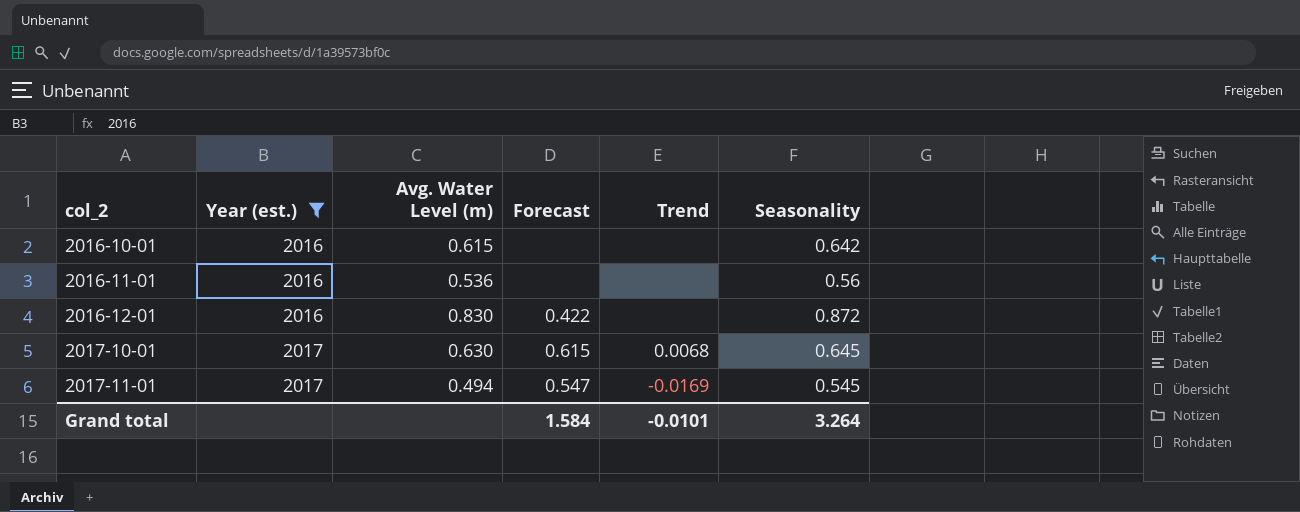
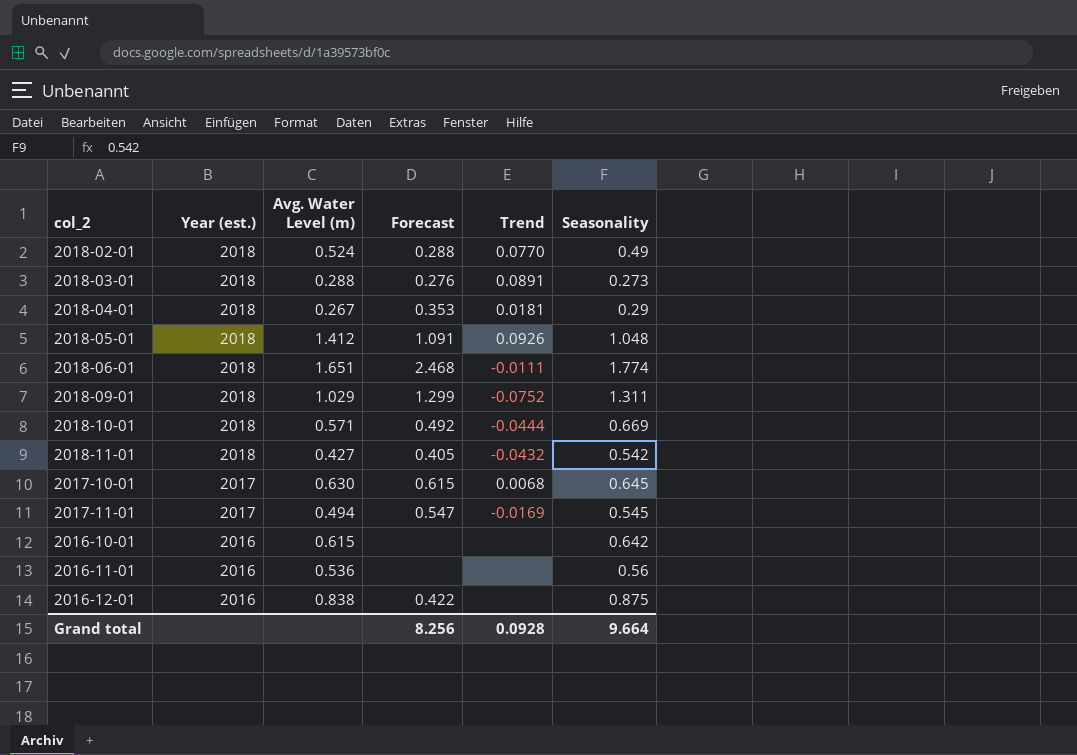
filter: Year (est.) != 2018 -> none
row order: col_2 ascending -> Year (est.) descending
2016-12-01 | Avg. Water Level (m): 0.830 -> 0.838
2016-12-01 | Seasonality: 0.872 -> 0.875
Grand total | Forecast: 1.584 -> 8.256
Grand total | Trend: -0.0101 -> 0.0928
Grand total | Seasonality: 3.264 -> 9.664

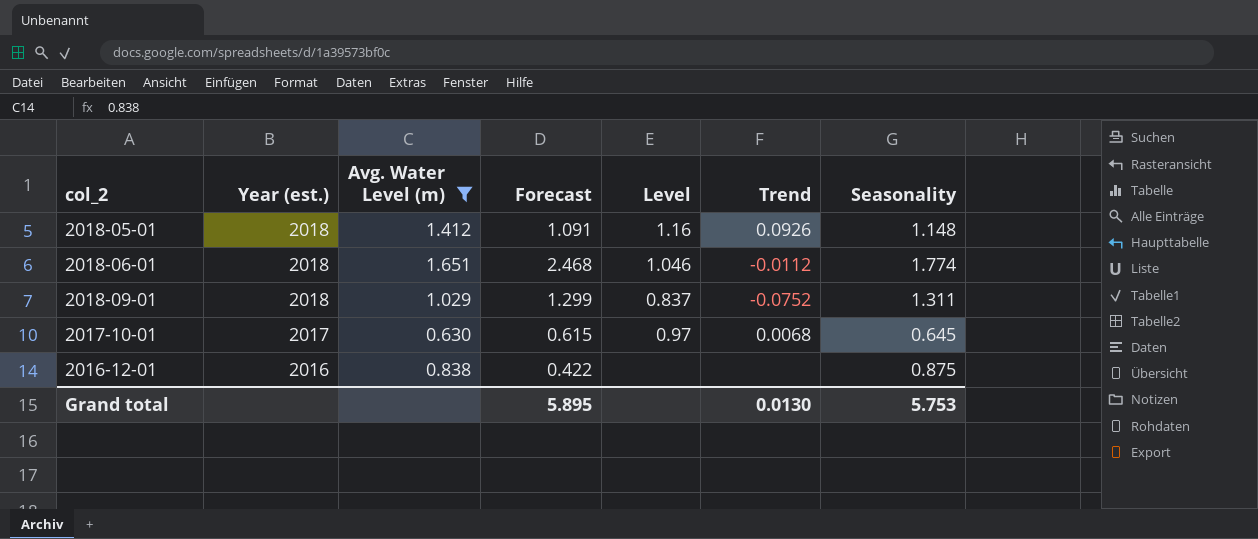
filter: none -> Avg. Water Level (m) >= 0.630
column Level | position: none -> 5
2018-05-01 | Seasonality: 1.048 -> 1.148
2018-06-01 | Trend: -0.0111 -> -0.0112
Grand total | Forecast: 8.256 -> 5.895
Grand total | Trend: 0.0928 -> 0.0130
Grand total | Seasonality: 9.664 -> 5.753

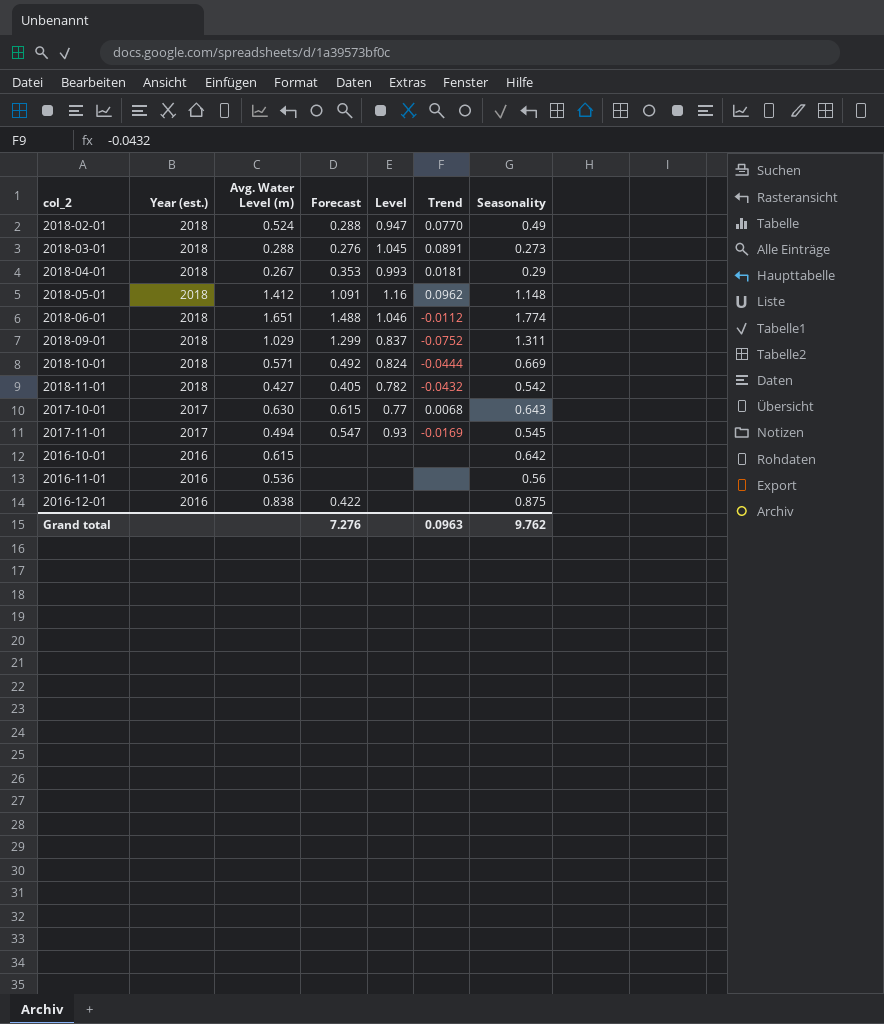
filter: Avg. Water Level (m) >= 0.630 -> none
2018-05-01 | Trend: 0.0926 -> 0.0962
2018-06-01 | Forecast: 2.468 -> 1.488
2017-10-01 | Level: 0.97 -> 0.77
2017-10-01 | Seasonality: 0.645 -> 0.643
Grand total | Forecast: 5.895 -> 7.276
Grand total | Trend: 0.0130 -> 0.0963
Grand total | Seasonality: 5.753 -> 9.762

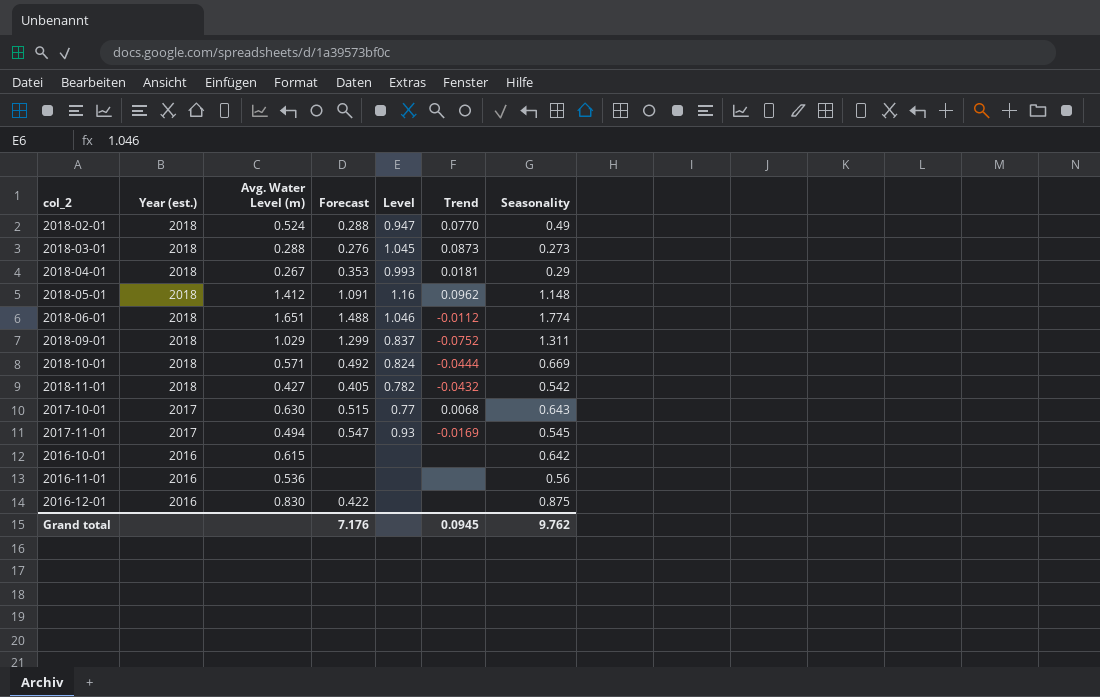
2018-03-01 | Trend: 0.0891 -> 0.0873
2017-10-01 | Forecast: 0.615 -> 0.515
2016-12-01 | Avg. Water Level (m): 0.838 -> 0.830
Grand total | Forecast: 7.276 -> 7.176
Grand total | Trend: 0.0963 -> 0.0945

